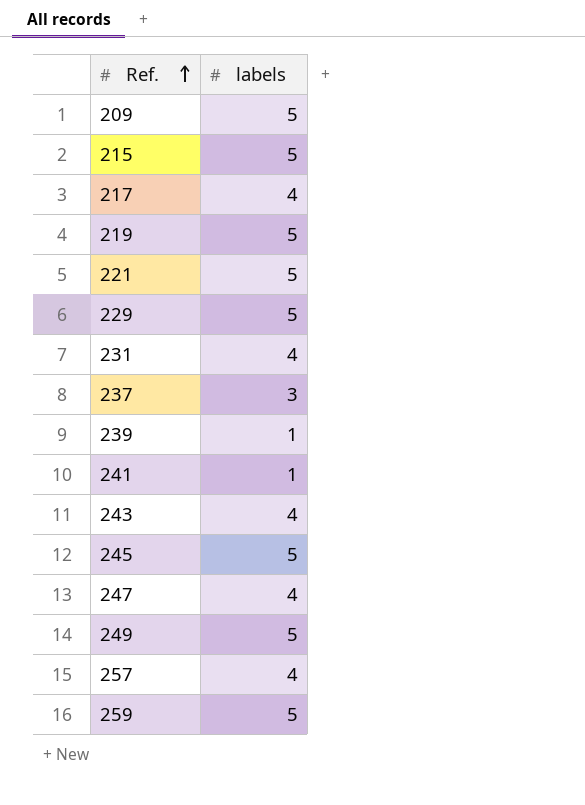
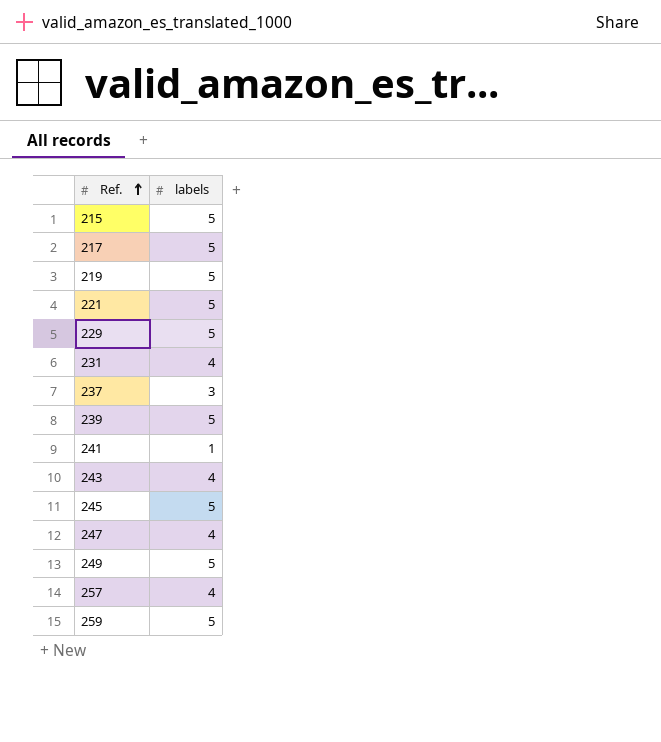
row 209: 5 -> none
217 | labels: 4 -> 5
239 | labels: 1 -> 5

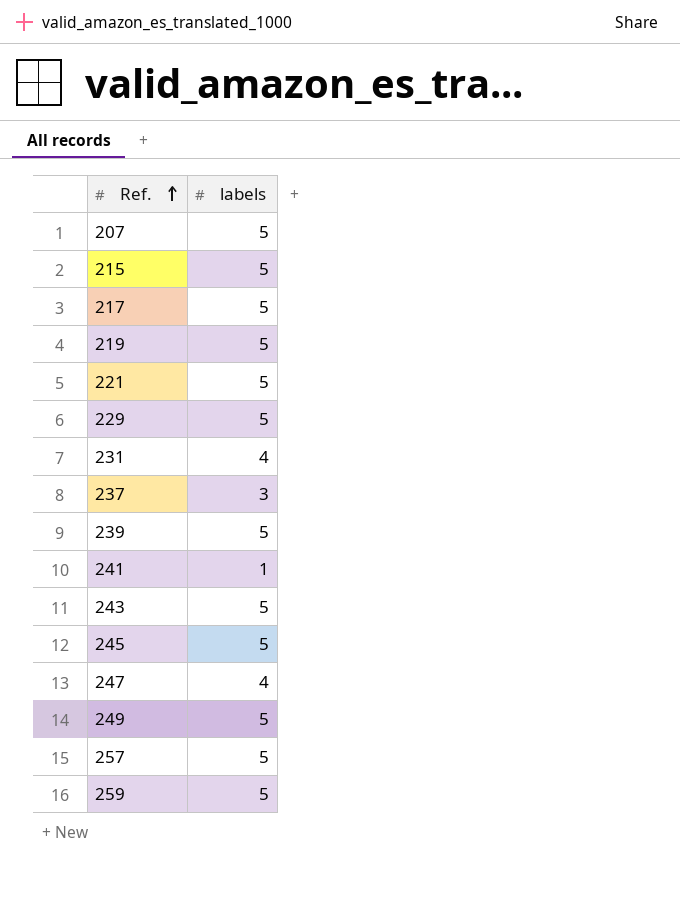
row 207: none -> 5
243 | labels: 4 -> 5
257 | labels: 4 -> 5

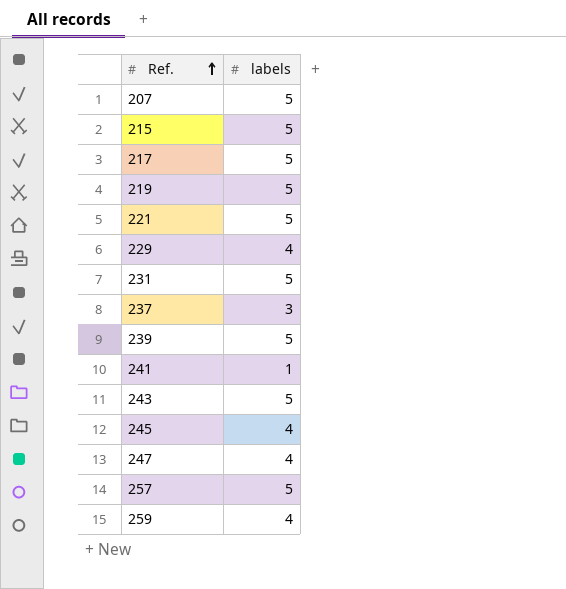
row 249: 5 -> none
229 | labels: 5 -> 4
231 | labels: 4 -> 5
245 | labels: 5 -> 4
259 | labels: 5 -> 4

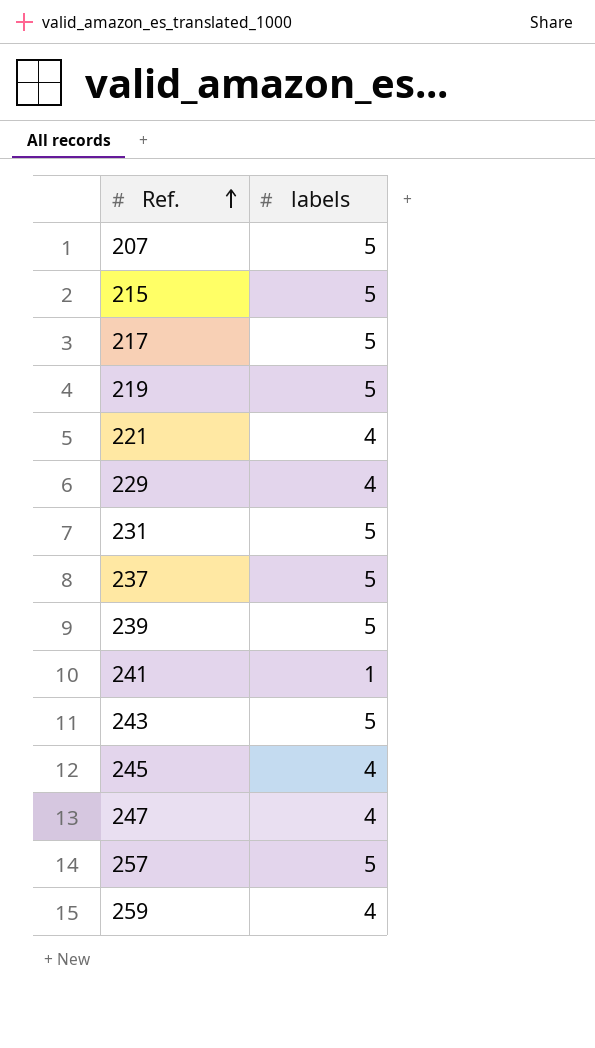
221 | labels: 5 -> 4
237 | labels: 3 -> 5

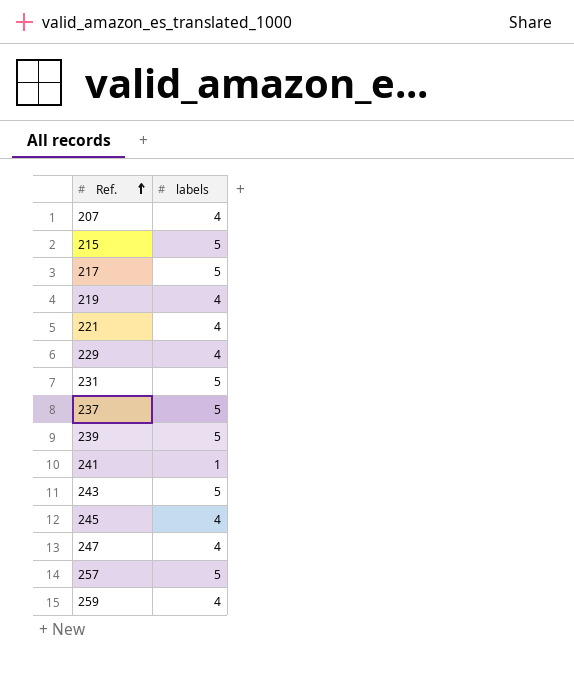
207 | labels: 5 -> 4
219 | labels: 5 -> 4

